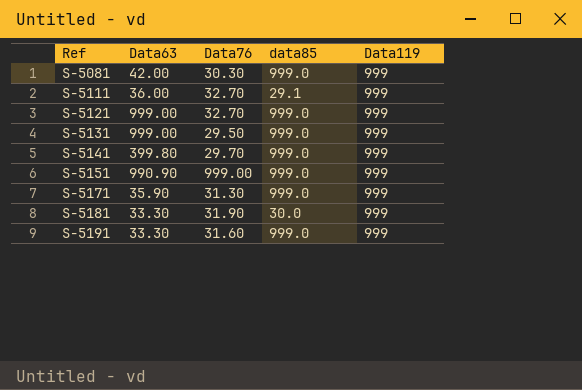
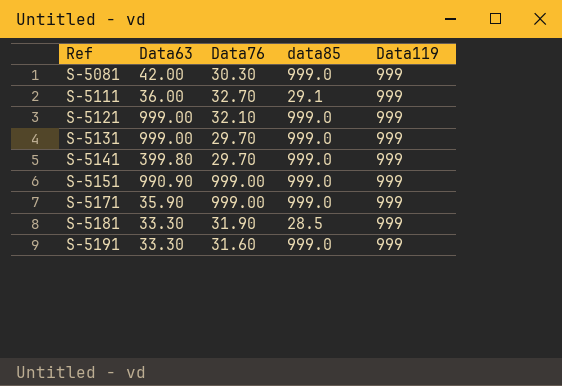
S-5121 | Data76: 32.70 -> 32.10
S-5131 | Data76: 29.50 -> 29.70
S-5171 | Data76: 31.30 -> 999.00
S-5181 | data85: 30.0 -> 28.5

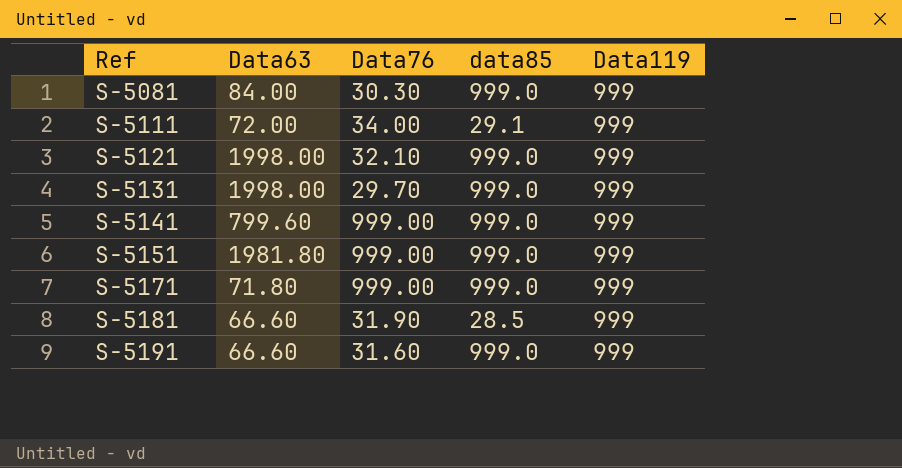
S-5081 | Data63: 42.00 -> 84.00
S-5111 | Data63: 36.00 -> 72.00
S-5111 | Data76: 32.70 -> 34.00
S-5121 | Data63: 999.00 -> 1998.00
S-5131 | Data63: 999.00 -> 1998.00
S-5141 | Data63: 399.80 -> 799.60
S-5141 | Data76: 29.70 -> 999.00
S-5151 | Data63: 990.90 -> 1981.80
S-5171 | Data63: 35.90 -> 71.80
S-5181 | Data63: 33.30 -> 66.60
S-5191 | Data63: 33.30 -> 66.60

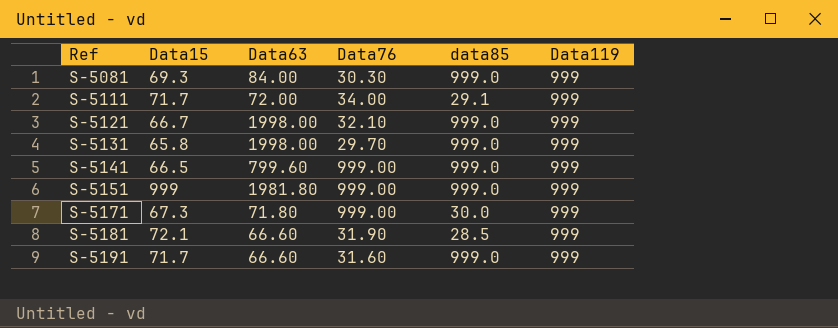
column Data15 | position: none -> 2
S-5171 | data85: 999.0 -> 30.0

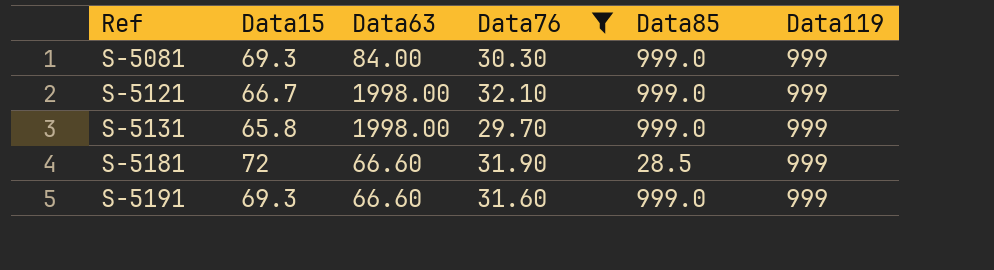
filter: none -> Data76 <= 32.10
column name: data85 -> Data85
S-5181 | Data15: 72.1 -> 72
S-5191 | Data15: 71.7 -> 69.3

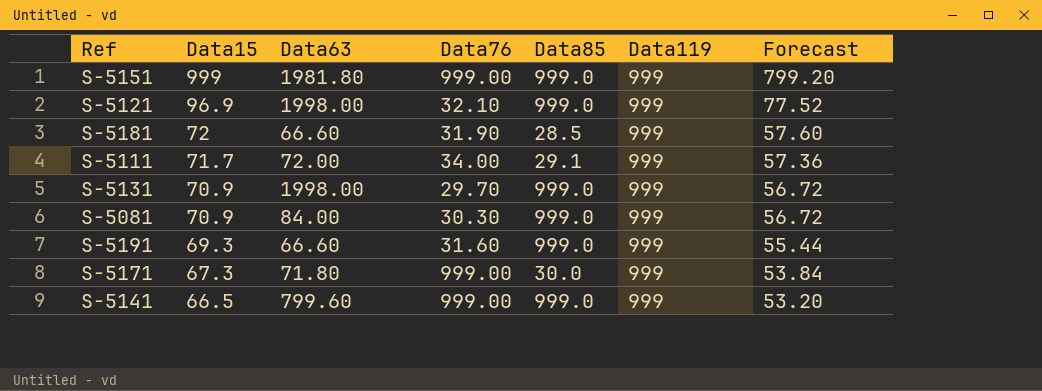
filter: Data76 <= 32.10 -> none
row order: Ref ascending -> Data15 descending
column Forecast | formula: none -> [Data15] * 0.8
S-5121 | Data15: 66.7 -> 96.9
S-5131 | Data15: 65.8 -> 70.9
S-5081 | Data15: 69.3 -> 70.9

